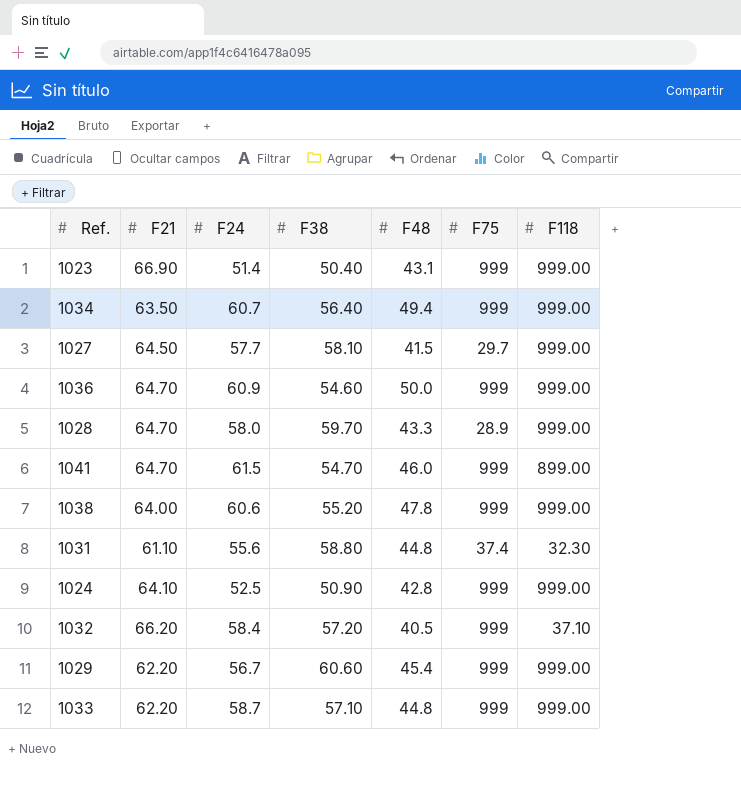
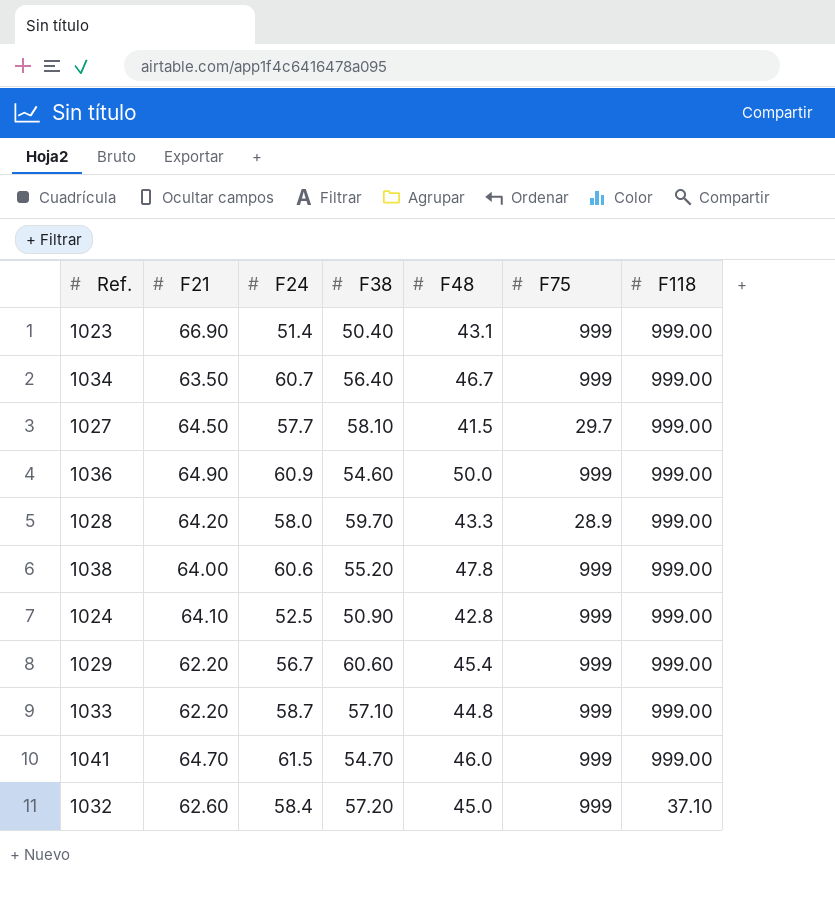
row order: none -> F118 descending
row 1031: 61.10 | 55.6 | 58.80 | 44.8 | 37.4 | 32.30 -> none
1034 | F48: 49.4 -> 46.7
1036 | F21: 64.70 -> 64.90
1028 | F21: 64.70 -> 64.20
1041 | F118: 899.00 -> 999.00
1032 | F21: 66.20 -> 62.60
1032 | F48: 40.5 -> 45.0

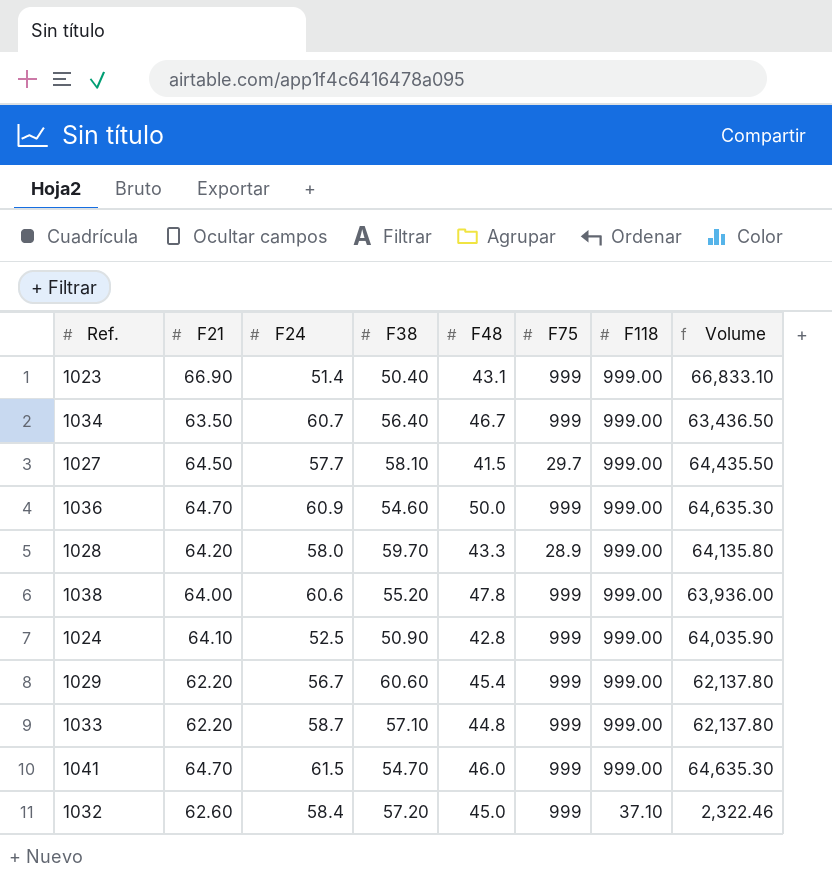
column Volume | formula: none -> [F21] * [F118]
1036 | F21: 64.90 -> 64.70

